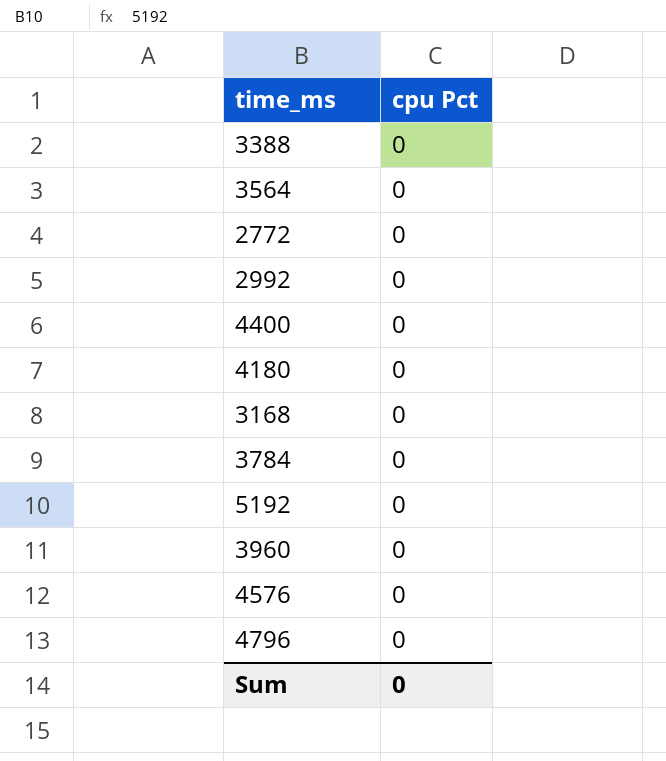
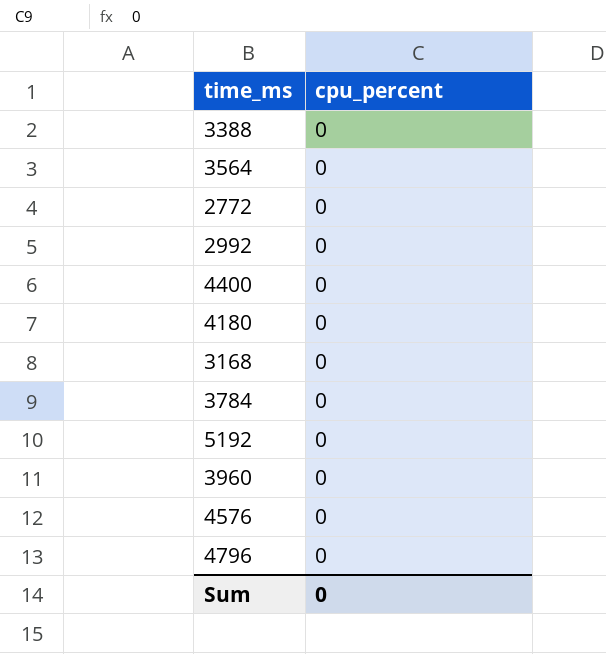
column name: cpu Pct -> cpu_percent

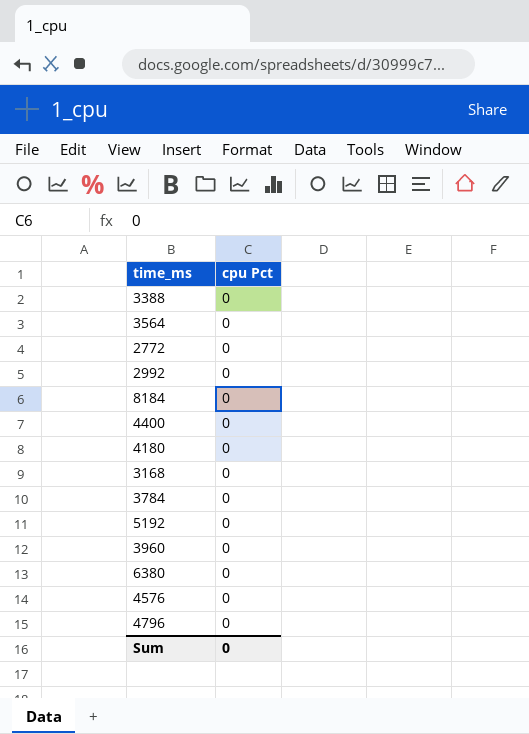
column name: cpu_percent -> cpu Pct
row 8184: none -> 0
row 6380: none -> 0

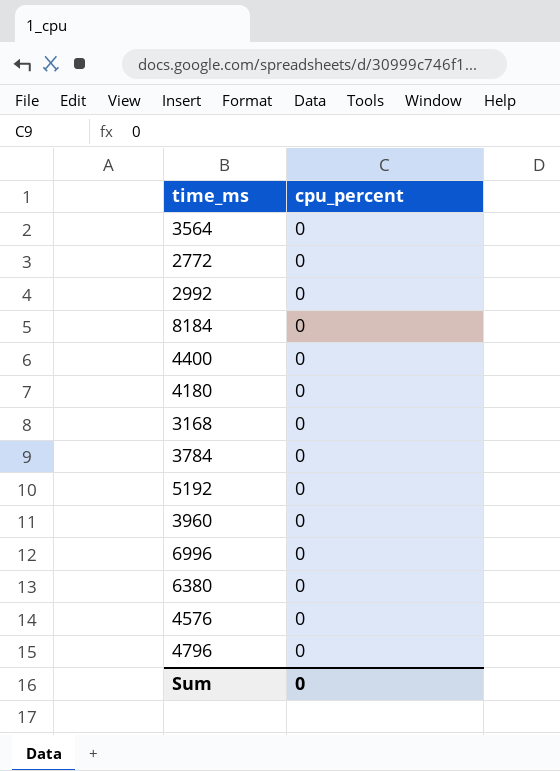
column name: cpu Pct -> cpu_percent
row 3388: 0 -> none
row 6996: none -> 0

